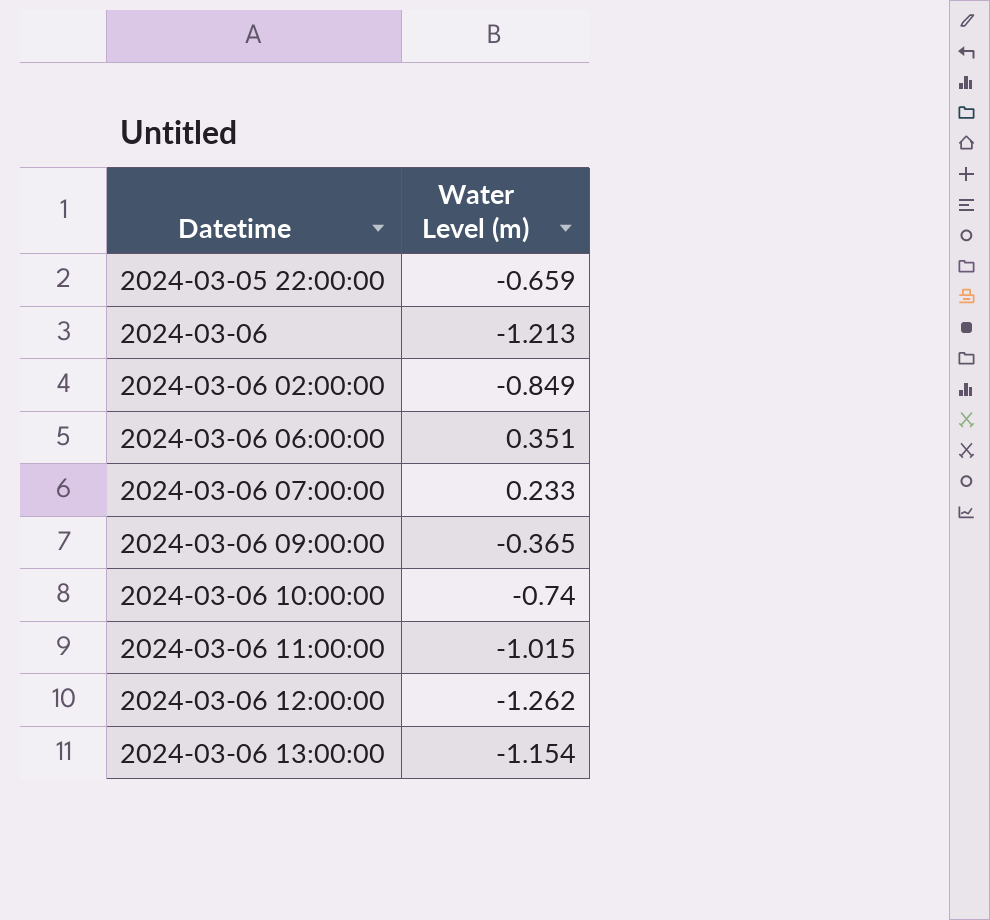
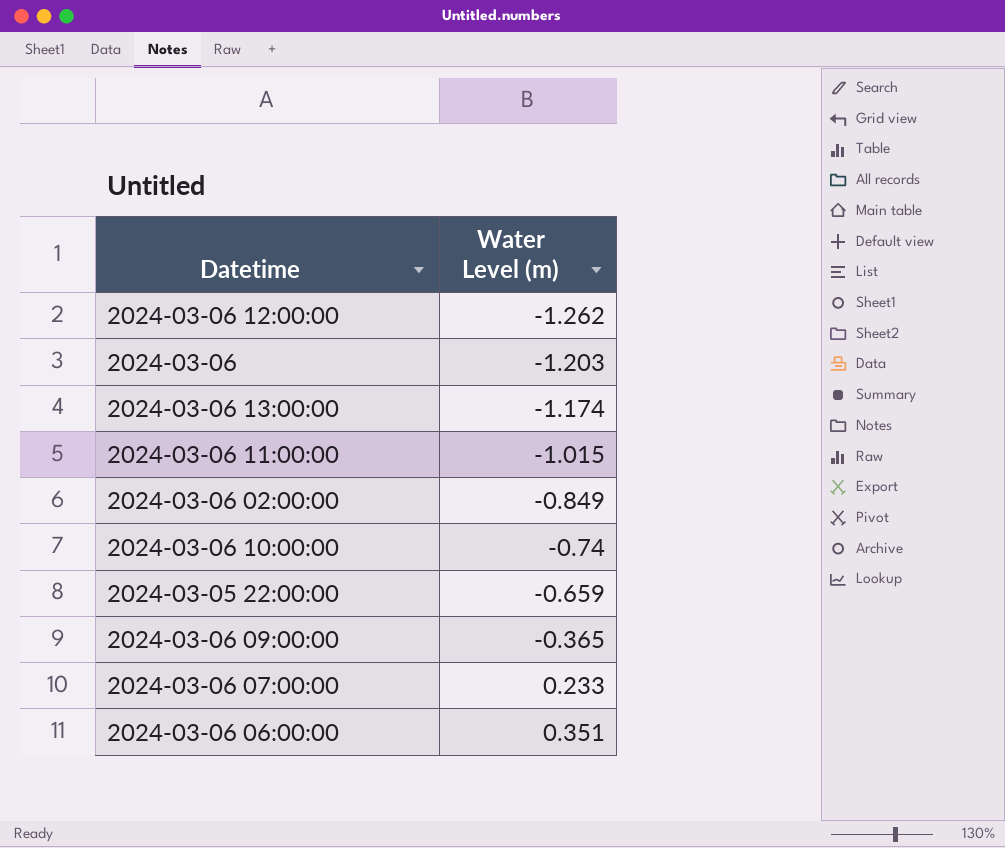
row order: Datetime ascending -> Water Level (m) ascending
2024-03-06 | Water Level (m): -1.213 -> -1.203
2024-03-06 13:00:00 | Water Level (m): -1.154 -> -1.174

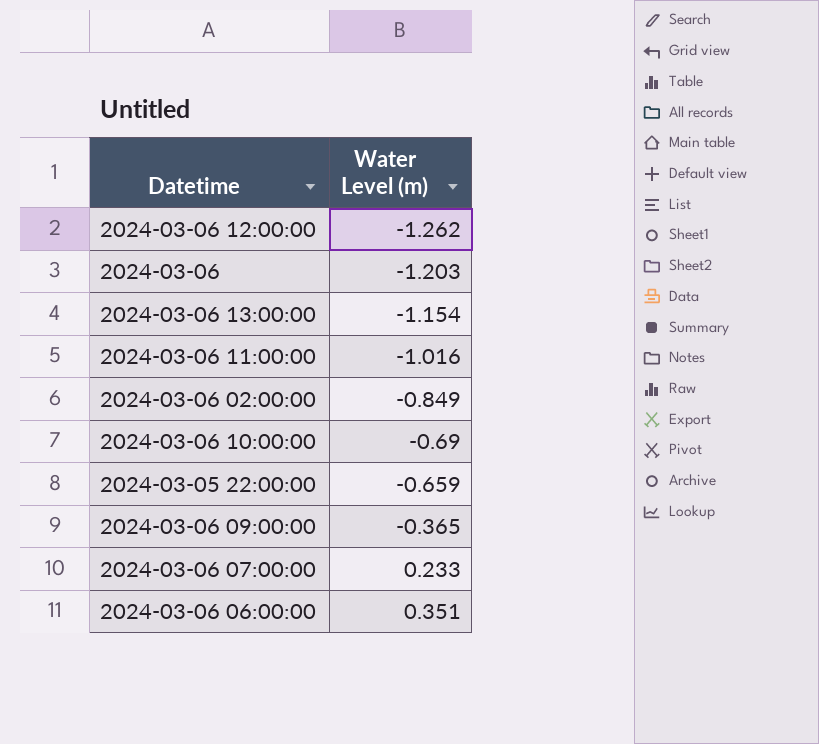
2024-03-06 13:00:00 | Water Level (m): -1.174 -> -1.154
2024-03-06 11:00:00 | Water Level (m): -1.015 -> -1.016
2024-03-06 10:00:00 | Water Level (m): -0.74 -> -0.69

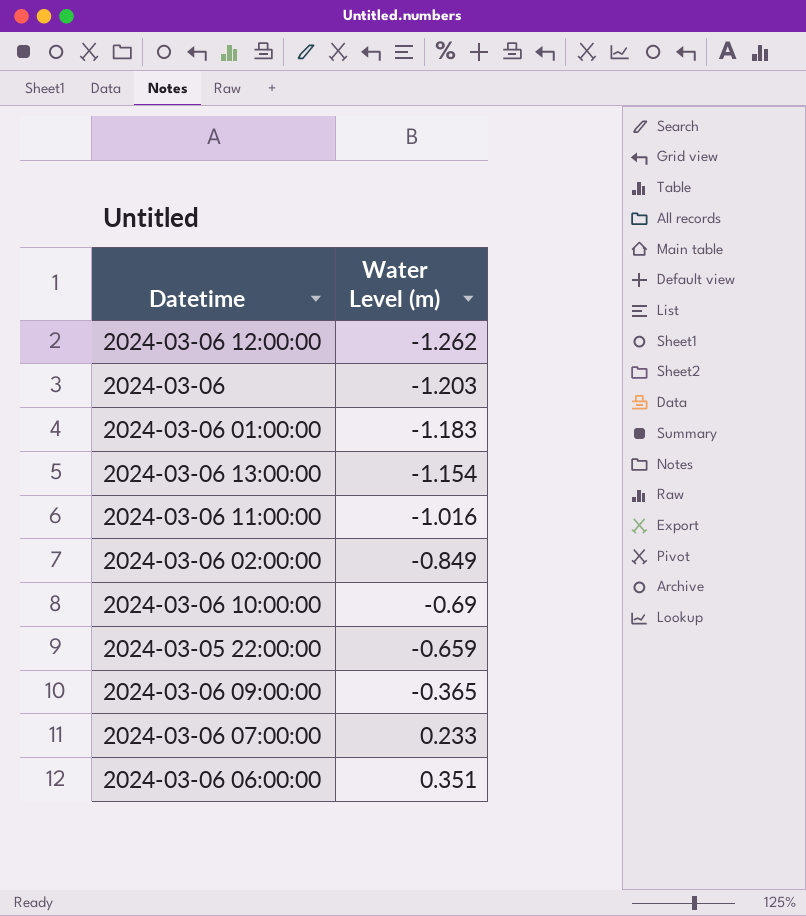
row 2024-03-06 01:00:00: none -> -1.183

